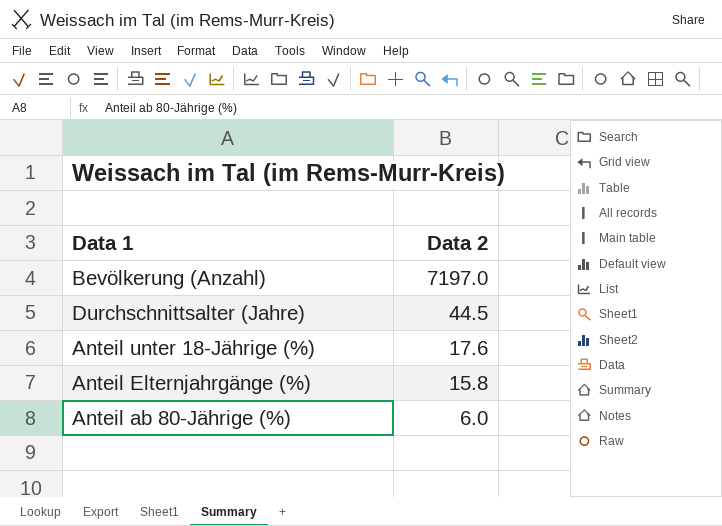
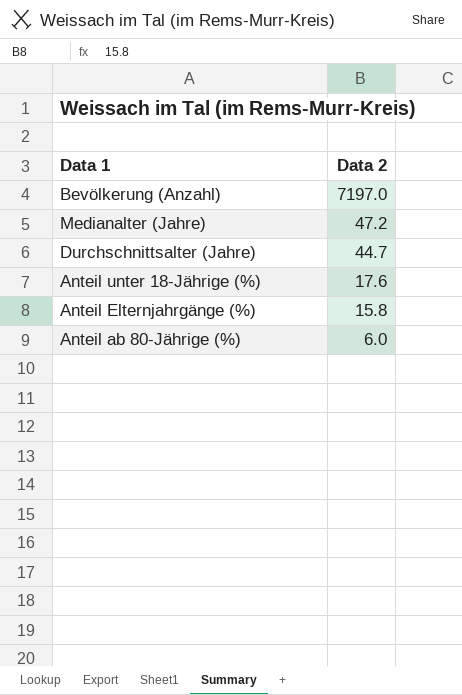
row Medianalter (Jahre): none -> 47.2
Durchschnittsalter (Jahre) | Data 2: 44.5 -> 44.7

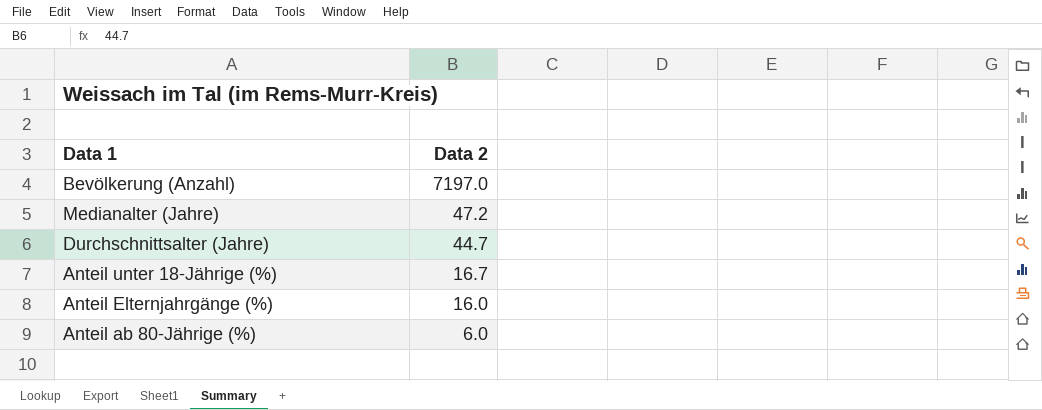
Anteil unter 18-Jährige (%) | Data 2: 17.6 -> 16.7
Anteil Elternjahrgänge (%) | Data 2: 15.8 -> 16.0

